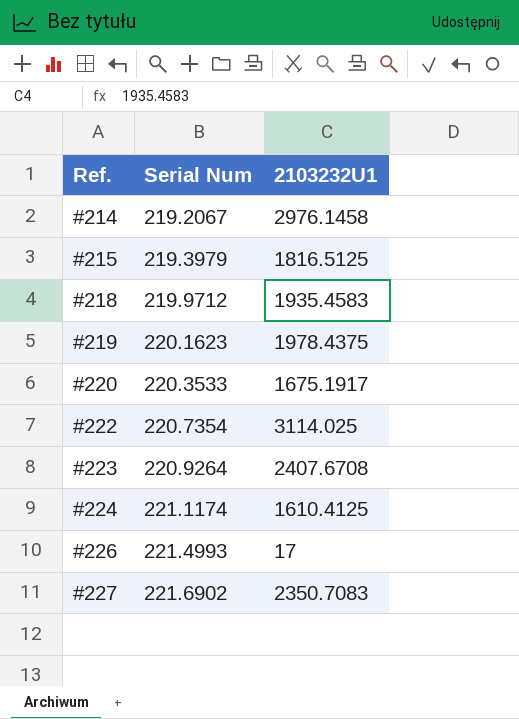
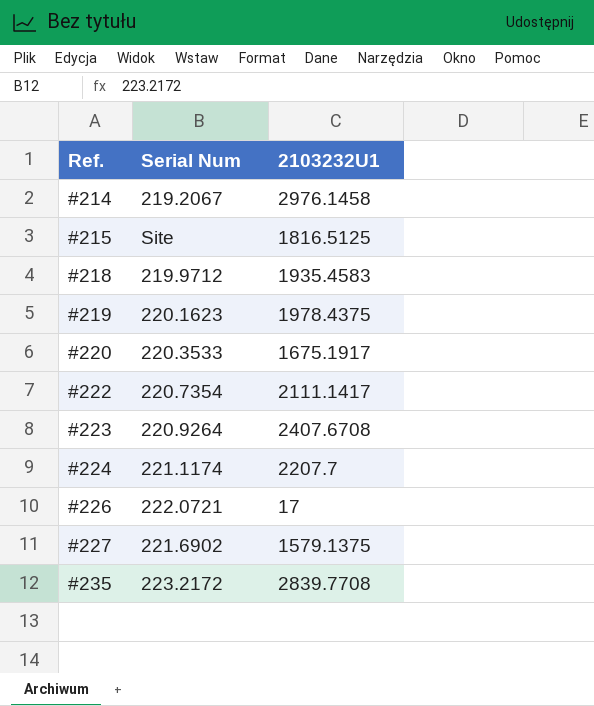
#215 | Serial Num: 219.3979 -> Site
#222 | 2103232U1: 3114.025 -> 2111.1417
#224 | 2103232U1: 1610.4125 -> 2207.7
#226 | Serial Num: 221.4993 -> 222.0721
#227 | 2103232U1: 2350.7083 -> 1579.1375
row #235: none -> 223.2172 | 2839.7708

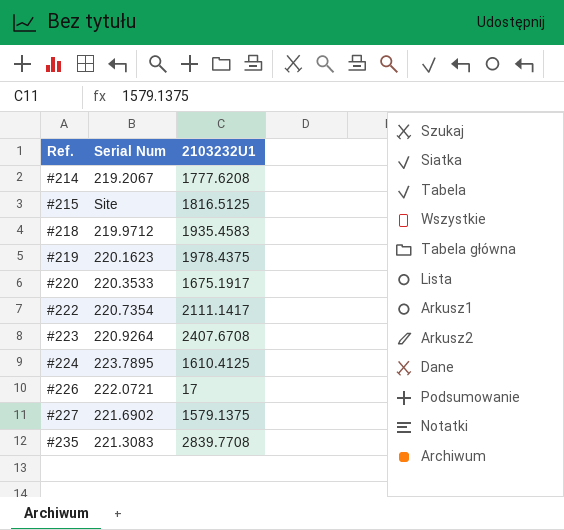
#214 | 2103232U1: 2976.1458 -> 1777.6208
#224 | Serial Num: 221.1174 -> 223.7895
#224 | 2103232U1: 2207.7 -> 1610.4125
#235 | Serial Num: 223.2172 -> 221.3083

